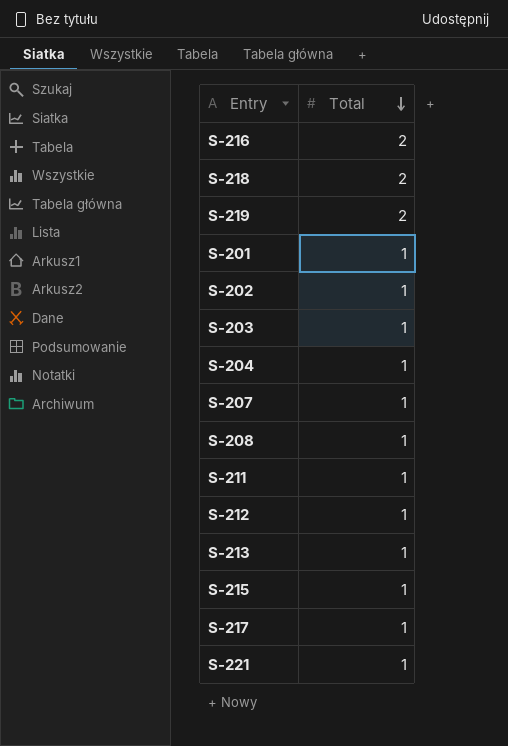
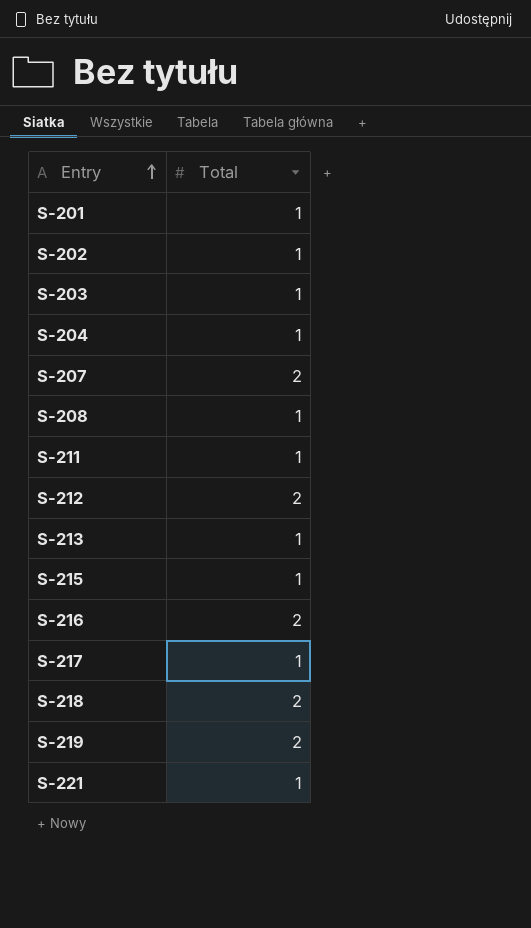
row order: Total descending -> Entry ascending
S-207 | Total: 1 -> 2
S-212 | Total: 1 -> 2

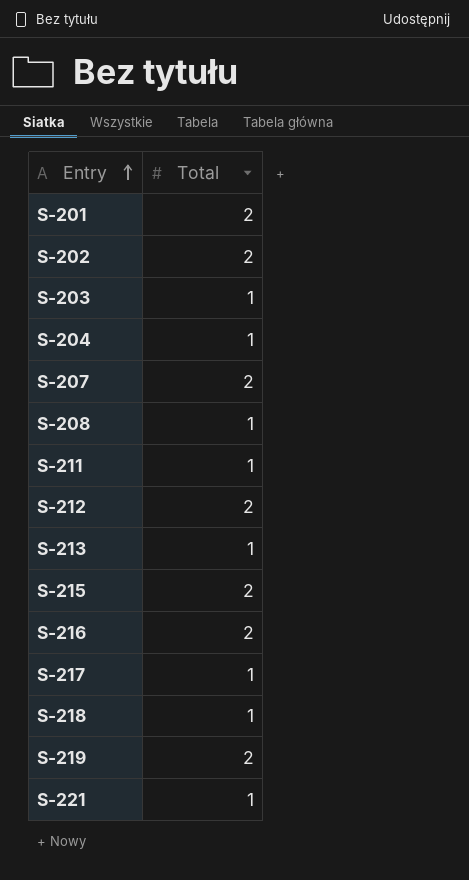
S-201 | Total: 1 -> 2
S-202 | Total: 1 -> 2
S-215 | Total: 1 -> 2
S-218 | Total: 2 -> 1

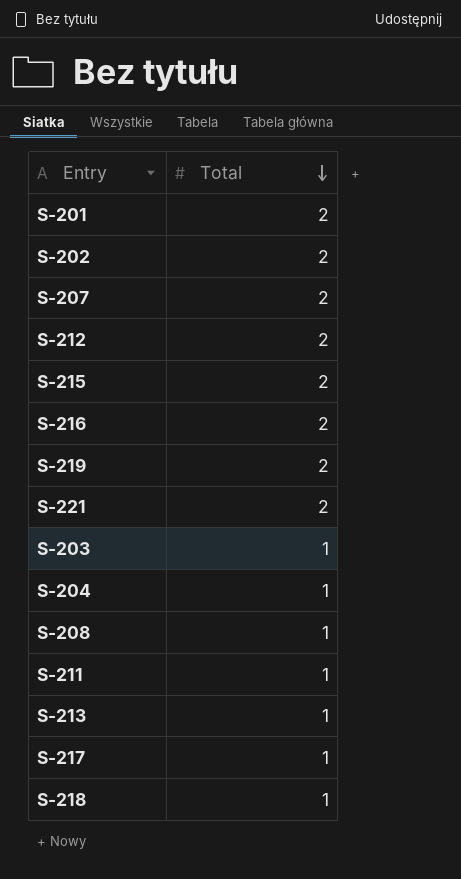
row order: Entry ascending -> Total descending
S-221 | Total: 1 -> 2

